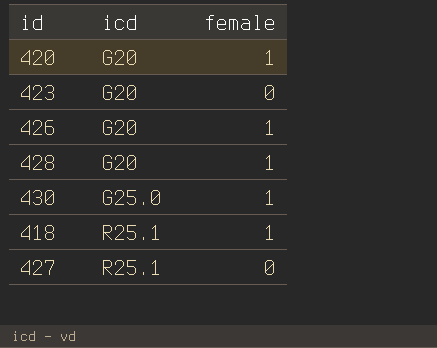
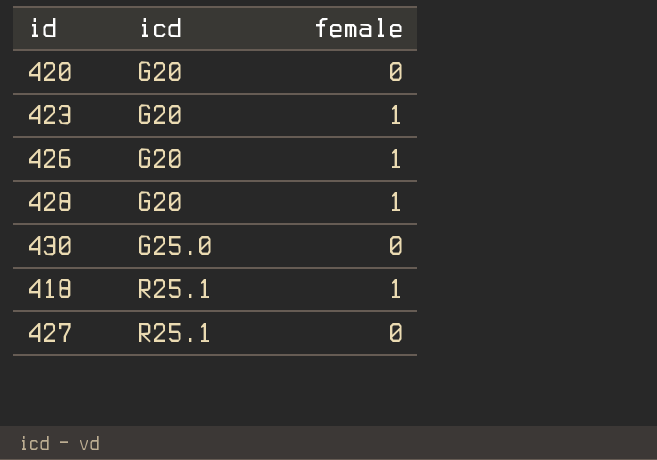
420 | female: 1 -> 0
423 | female: 0 -> 1
430 | female: 1 -> 0

